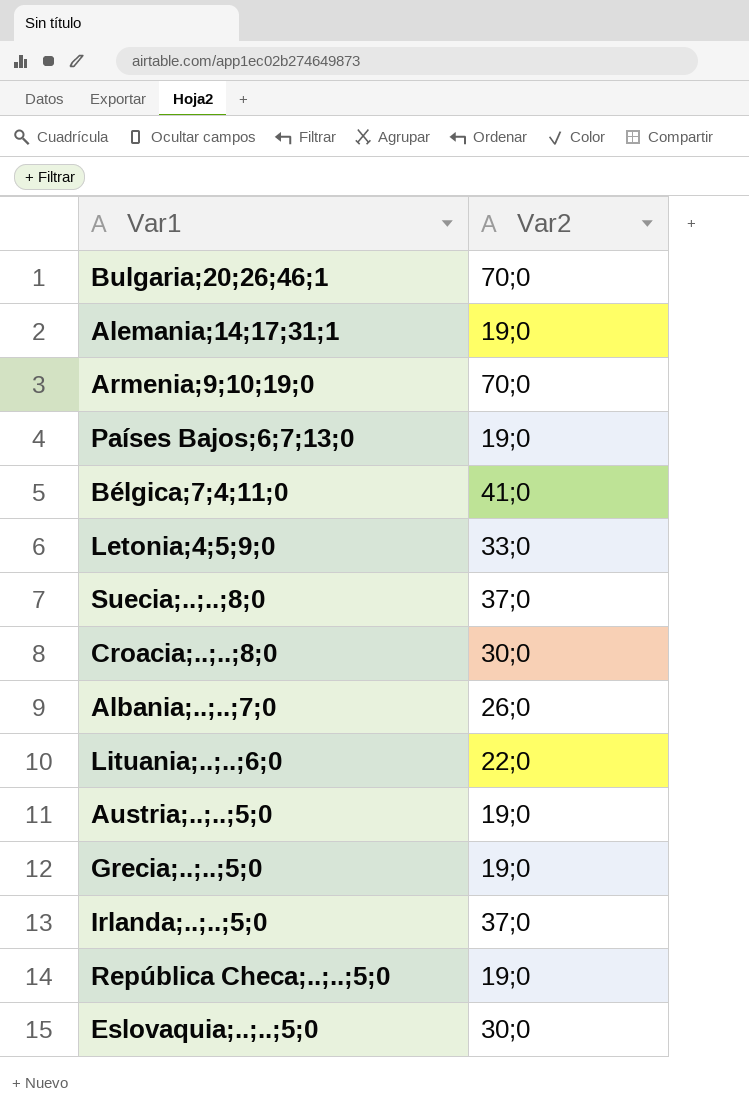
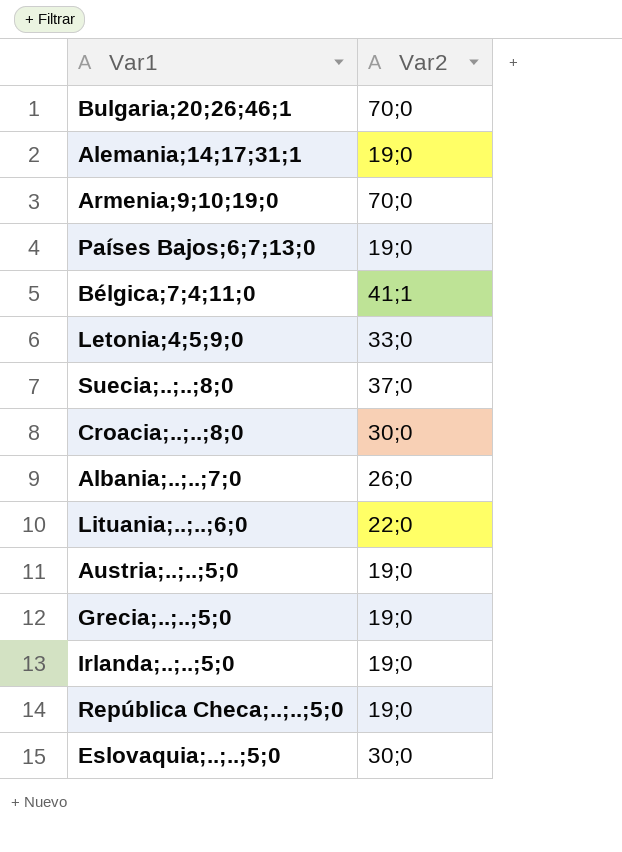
Bélgica;7;4;11;0 | Var2: 41;0 -> 41;1
Irlanda;..;..;5;0 | Var2: 37;0 -> 19;0

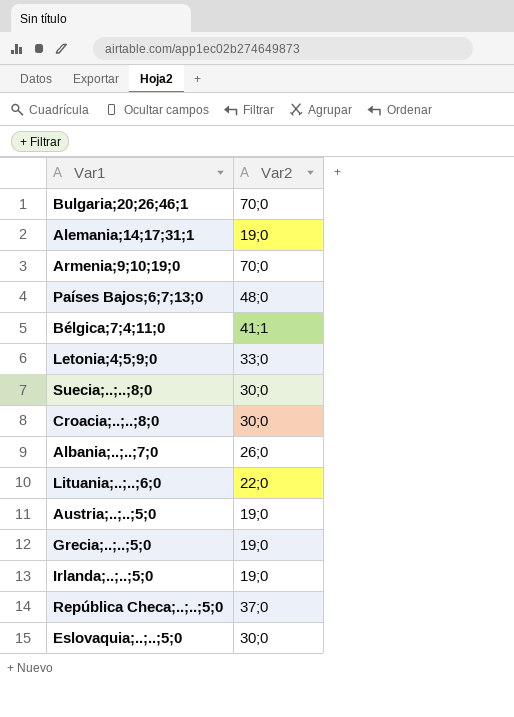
Países Bajos;6;7;13;0 | Var2: 19;0 -> 48;0
Suecia;..;..;8;0 | Var2: 37;0 -> 30;0
República Checa;..;..;5;0 | Var2: 19;0 -> 37;0

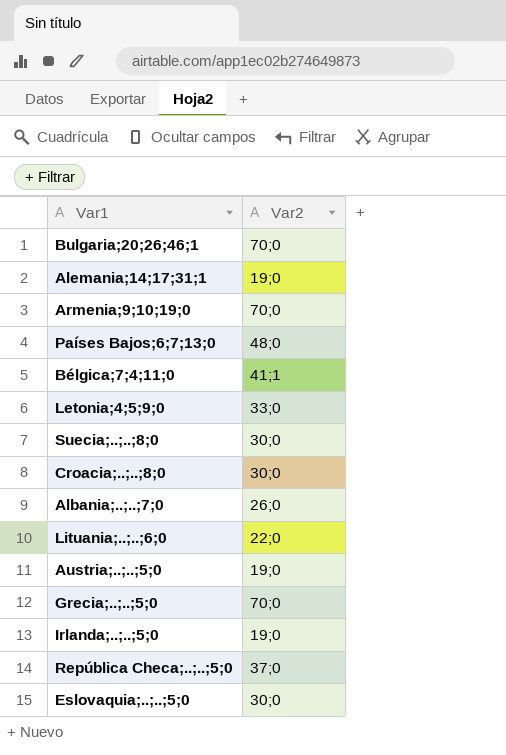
Grecia;..;..;5;0 | Var2: 19;0 -> 70;0

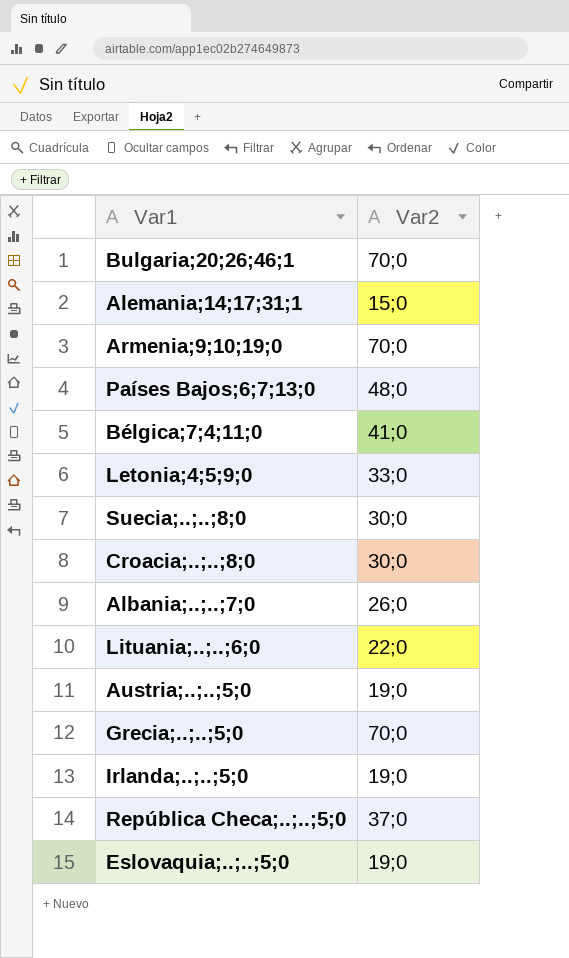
Alemania;14;17;31;1 | Var2: 19;0 -> 15;0
Bélgica;7;4;11;0 | Var2: 41;1 -> 41;0
Eslovaquia;..;..;5;0 | Var2: 30;0 -> 19;0

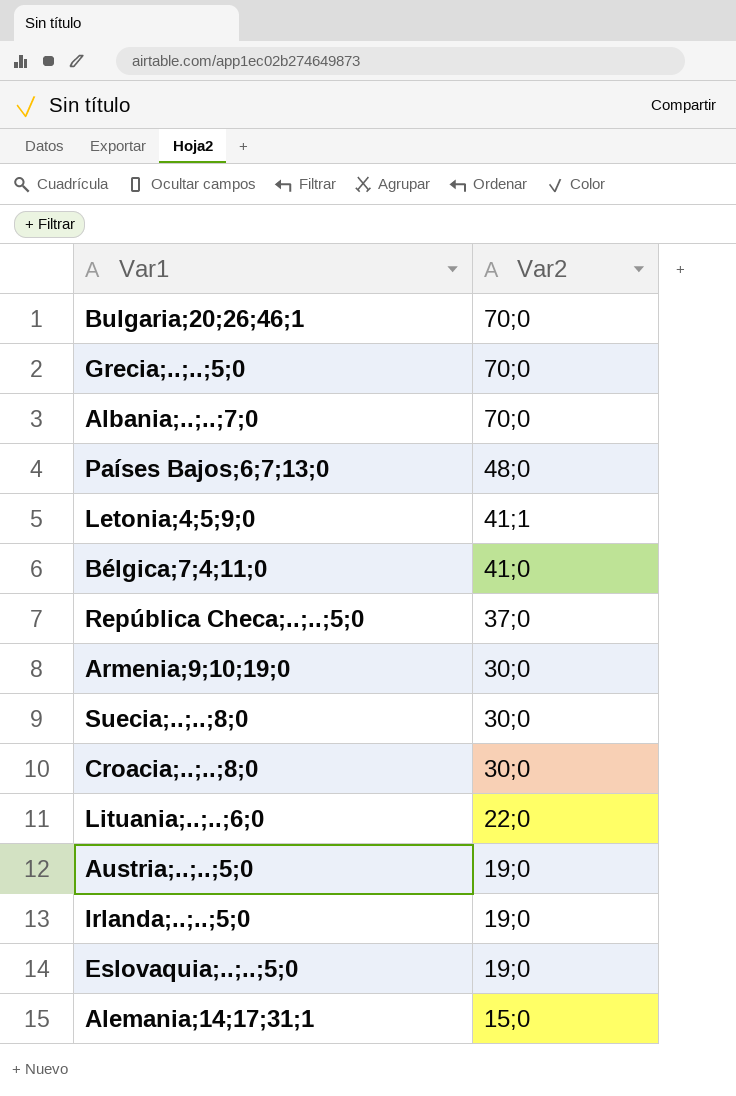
row order: none -> Var2 descending
Albania;..;..;7;0 | Var2: 26;0 -> 70;0
Letonia;4;5;9;0 | Var2: 33;0 -> 41;1
Armenia;9;10;19;0 | Var2: 70;0 -> 30;0

